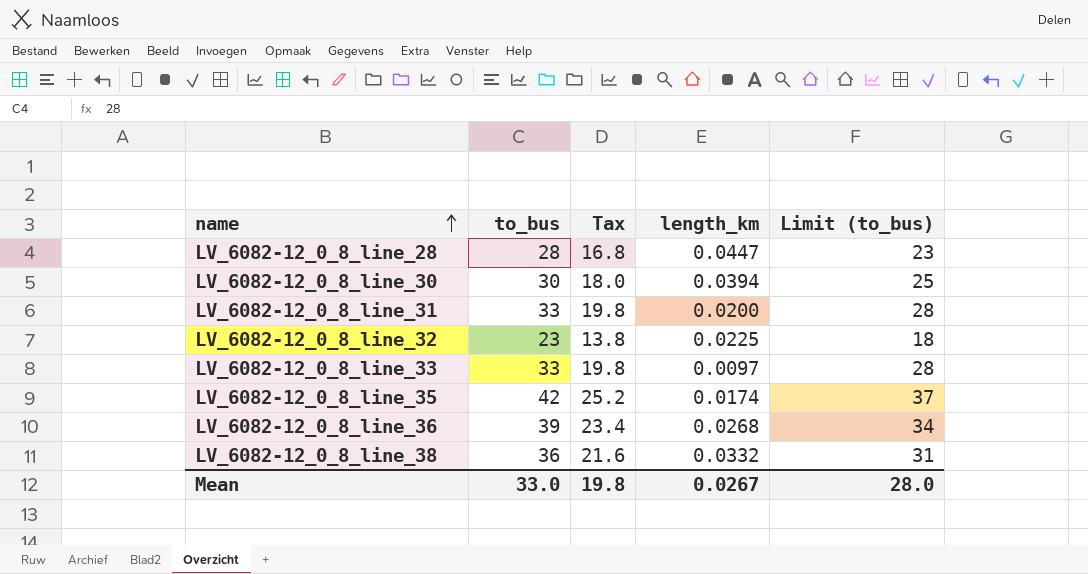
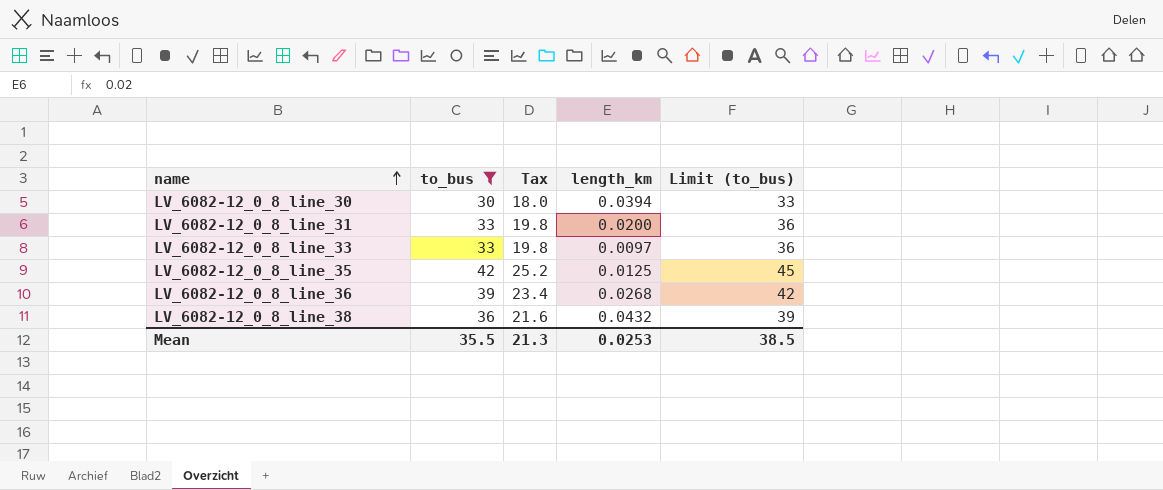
filter: none -> to_bus >= 30
column Limit (to_bus) | formula: [to_bus] - 5 -> [to_bus] + 3
LV_6082-12_0_8_line_35 | length_km: 0.0174 -> 0.0125
LV_6082-12_0_8_line_38 | length_km: 0.0332 -> 0.0432
Mean | to_bus: 33.0 -> 35.5
Mean | Tax: 19.8 -> 21.3
Mean | length_km: 0.0267 -> 0.0253
Mean | Limit (to_bus): 28.0 -> 38.5

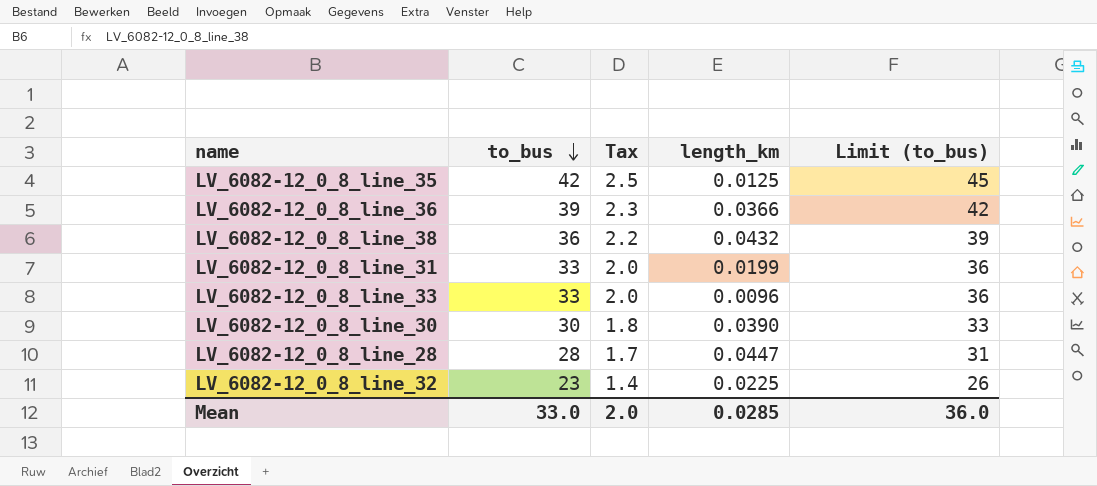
filter: to_bus >= 30 -> none
row order: name ascending -> to_bus descending
column Tax | formula: [to_bus] * 0.6 -> [to_bus] * 0.06
LV_6082-12_0_8_line_36 | length_km: 0.0268 -> 0.0366
LV_6082-12_0_8_line_31 | length_km: 0.0200 -> 0.0199
LV_6082-12_0_8_line_33 | length_km: 0.0097 -> 0.0096
LV_6082-12_0_8_line_30 | length_km: 0.0394 -> 0.0390
Mean | to_bus: 35.5 -> 33.0
Mean | Tax: 21.3 -> 2.0
Mean | length_km: 0.0253 -> 0.0285
Mean | Limit (to_bus): 38.5 -> 36.0

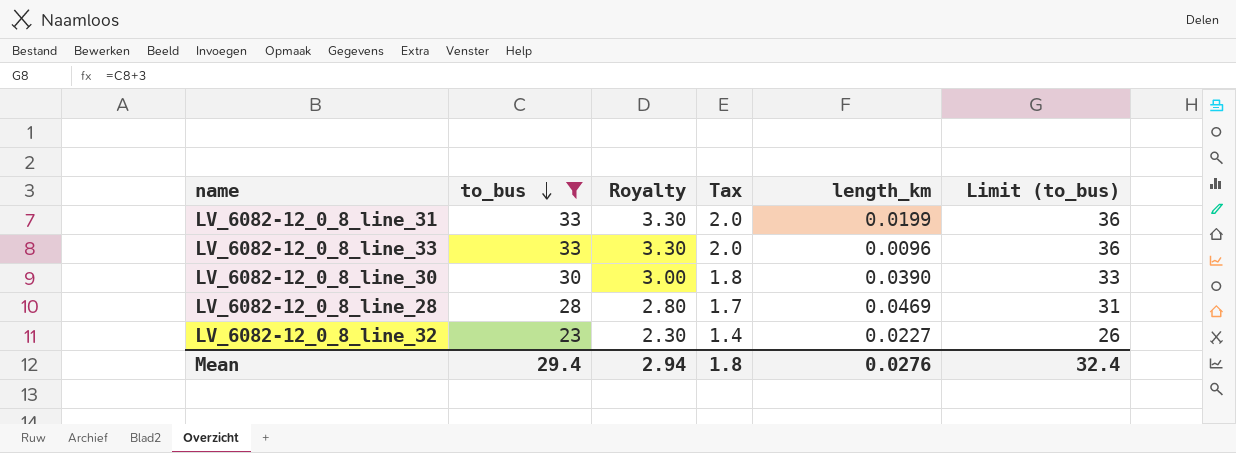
filter: none -> to_bus <= 33
column Royalty | formula: none -> [to_bus] * 0.1
LV_6082-12_0_8_line_28 | length_km: 0.0447 -> 0.0469
LV_6082-12_0_8_line_32 | length_km: 0.0225 -> 0.0227
Mean | to_bus: 33.0 -> 29.4
Mean | Tax: 2.0 -> 1.8
Mean | length_km: 0.0285 -> 0.0276
Mean | Limit (to_bus): 36.0 -> 32.4

